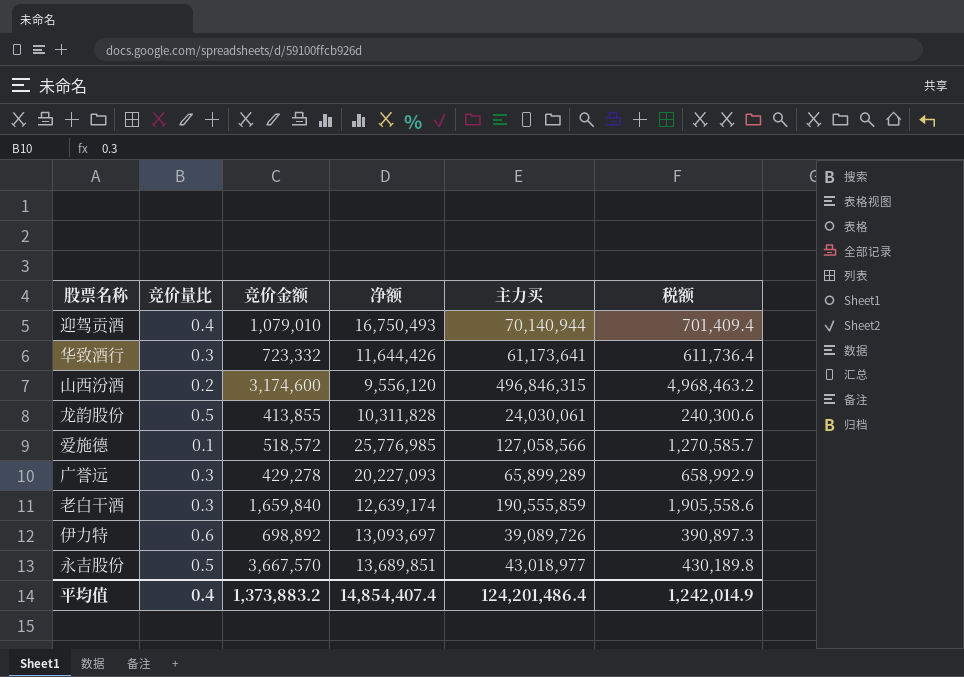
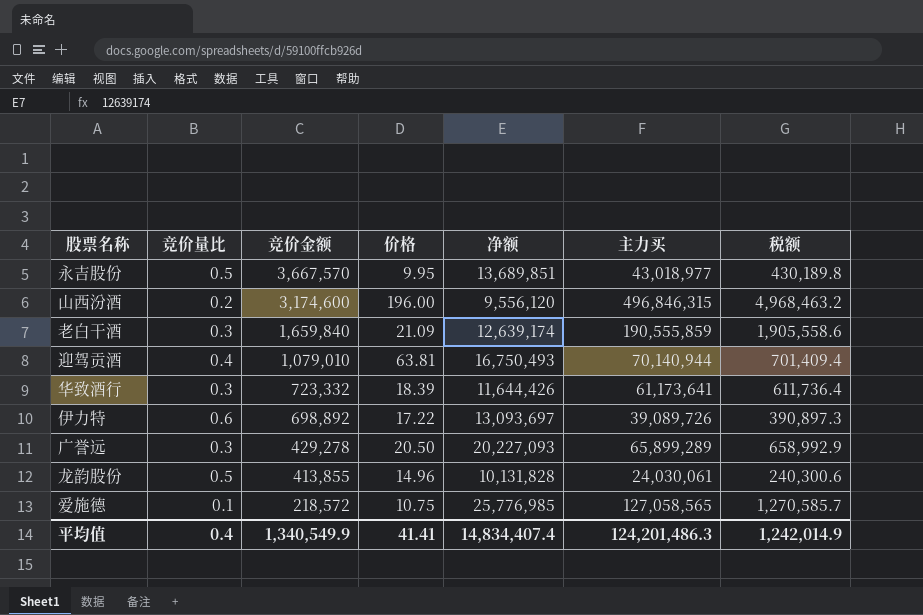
row order: none -> 竞价金额 descending
column 价格 | position: none -> 4
龙韵股份 | 净额: 10,311,828 -> 10,131,828
爱施德 | 竞价金额: 518,572 -> 218,572
爱施德 | 主力买: 127,058,566 -> 127,058,565
平均值 | 竞价金额: 1,373,883.2 -> 1,340,549.9
平均值 | 净额: 14,854,407.4 -> 14,834,407.4
平均值 | 主力买: 124,201,486.4 -> 124,201,486.3

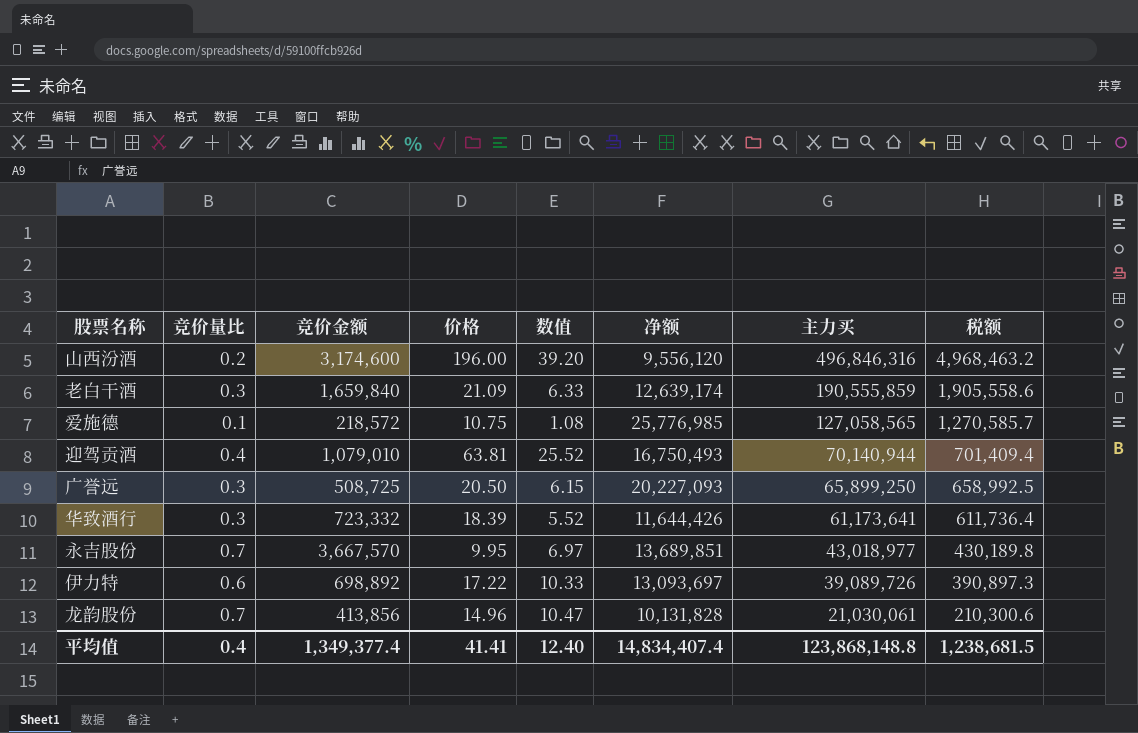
row order: 竞价金额 descending -> 主力买 descending
column 数值 | formula: none -> [竞价量比] * [价格]
山西汾酒 | 主力买: 496,846,315 -> 496,846,316
广誉远 | 竞价金额: 429,278 -> 508,725
广誉远 | 主力买: 65,899,289 -> 65,899,250
广誉远 | 税额: 658,992.9 -> 658,992.5
永吉股份 | 竞价量比: 0.5 -> 0.7
龙韵股份 | 竞价量比: 0.5 -> 0.7
龙韵股份 | 竞价金额: 413,855 -> 413,856
龙韵股份 | 主力买: 24,030,061 -> 21,030,061
龙韵股份 | 税额: 240,300.6 -> 210,300.6
平均值 | 竞价金额: 1,340,549.9 -> 1,349,377.4
平均值 | 主力买: 124,201,486.3 -> 123,868,148.8
平均值 | 税额: 1,242,014.9 -> 1,238,681.5

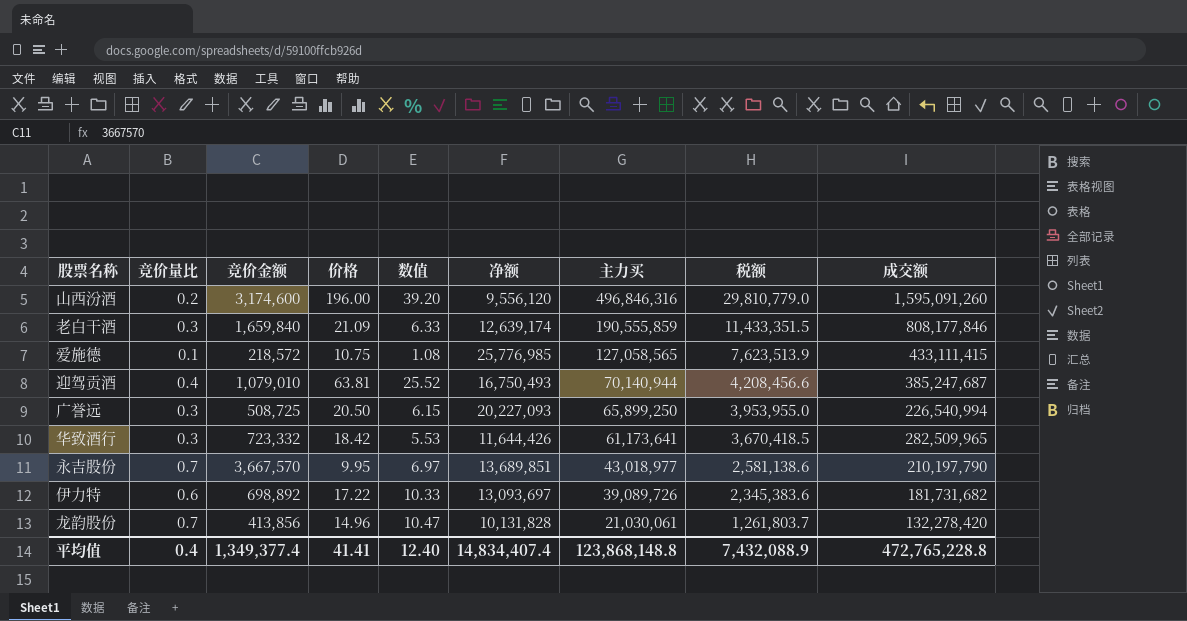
column 税额 | formula: [主力买] * 0.01 -> [主力买] * 0.06
column 成交额 | position: none -> 9
华致酒行 | 价格: 18.39 -> 18.42
华致酒行 | 数值: 5.52 -> 5.53
平均值 | 税额: 1,238,681.5 -> 7,432,088.9

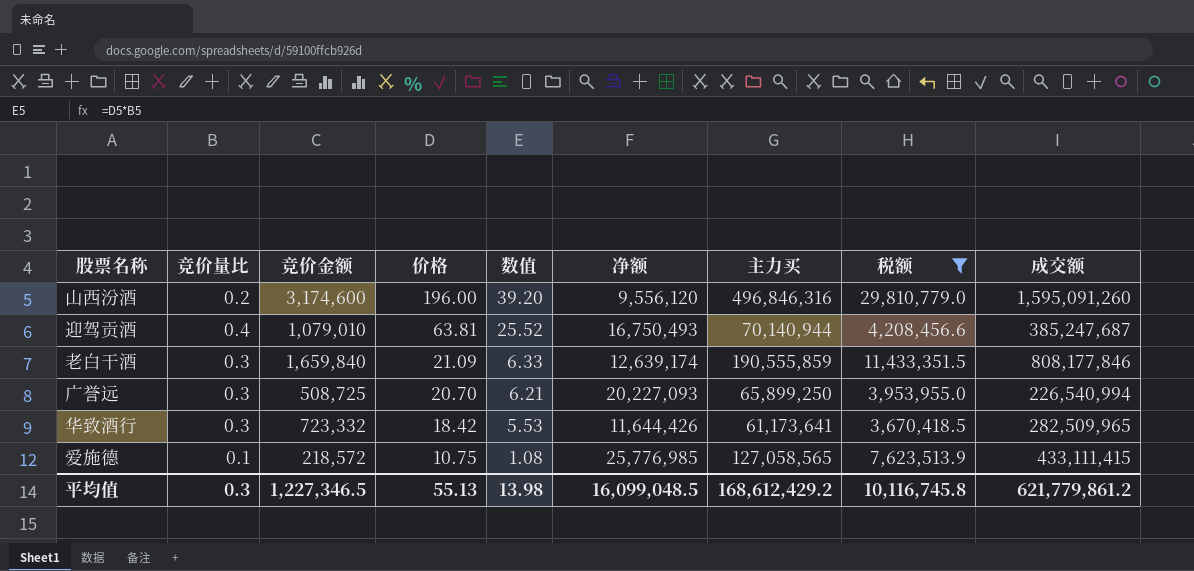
filter: none -> 税额 >= 3,670,418.5
row order: 主力买 descending -> 价格 descending
广誉远 | 价格: 20.50 -> 20.70
广誉远 | 数值: 6.15 -> 6.21
平均值 | 竞价量比: 0.4 -> 0.3
平均值 | 竞价金额: 1,349,377.4 -> 1,227,346.5
平均值 | 价格: 41.41 -> 55.13
平均值 | 数值: 12.40 -> 13.98
平均值 | 净额: 14,834,407.4 -> 16,099,048.5
平均值 | 主力买: 123,868,148.8 -> 168,612,429.2
平均值 | 税额: 7,432,088.9 -> 10,116,745.8
平均值 | 成交额: 472,765,228.8 -> 621,779,861.2

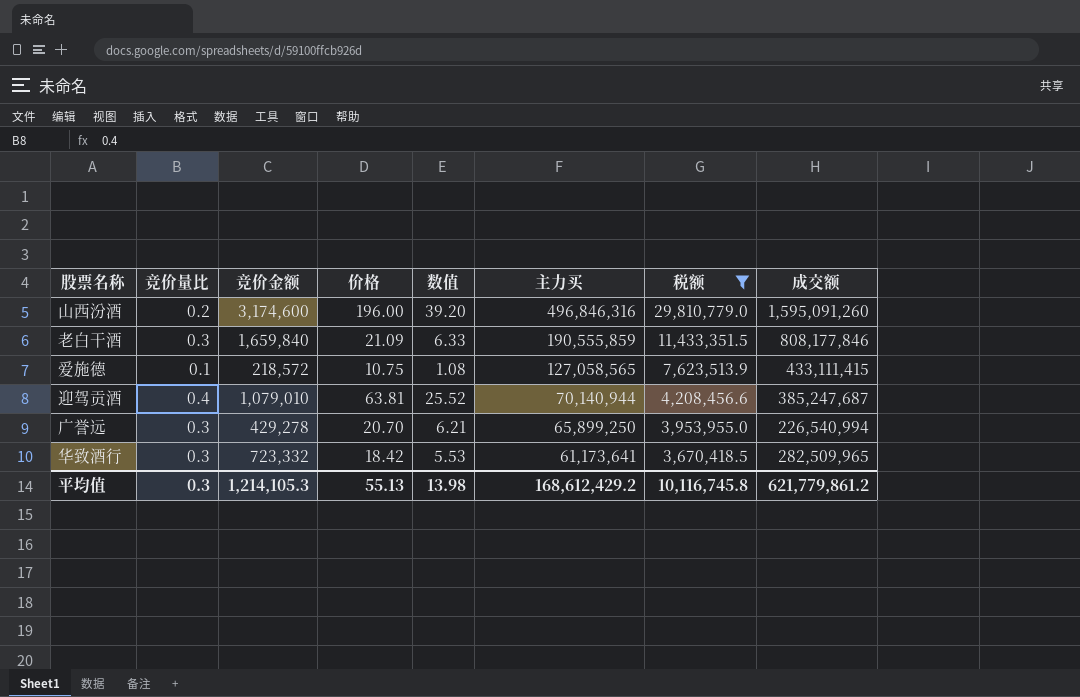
row order: 价格 descending -> 主力买 descending
column 净额 | position: 6 -> none
广誉远 | 竞价金额: 508,725 -> 429,278
平均值 | 竞价金额: 1,227,346.5 -> 1,214,105.3

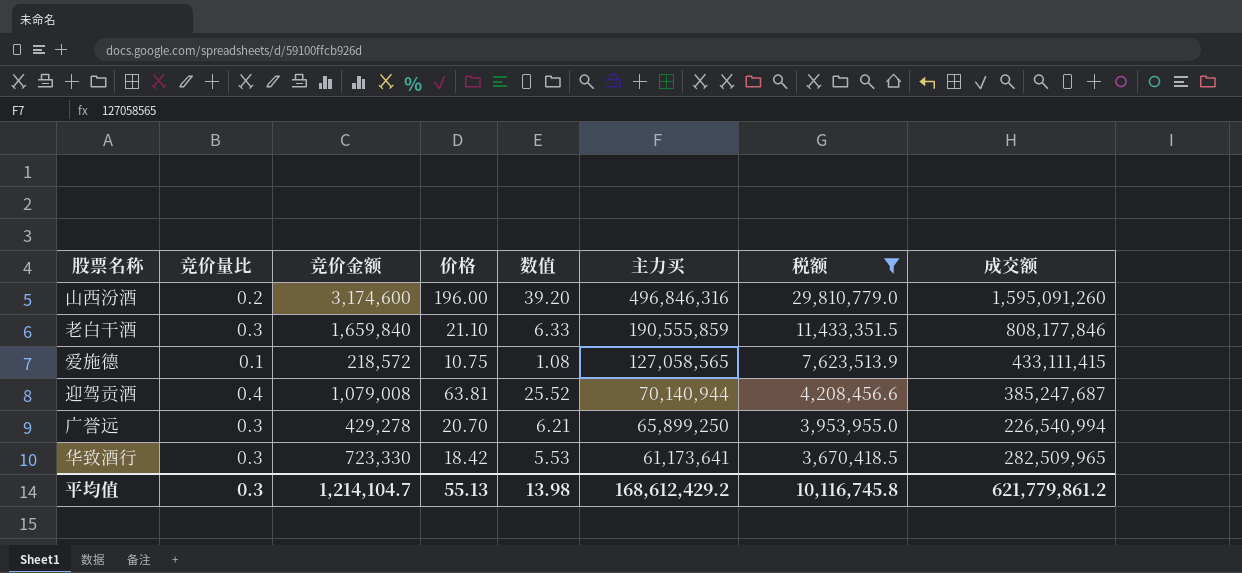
老白干酒 | 价格: 21.09 -> 21.10
迎驾贡酒 | 竞价金额: 1,079,010 -> 1,079,008
华致酒行 | 竞价金额: 723,332 -> 723,330
平均值 | 竞价金额: 1,214,105.3 -> 1,214,104.7

